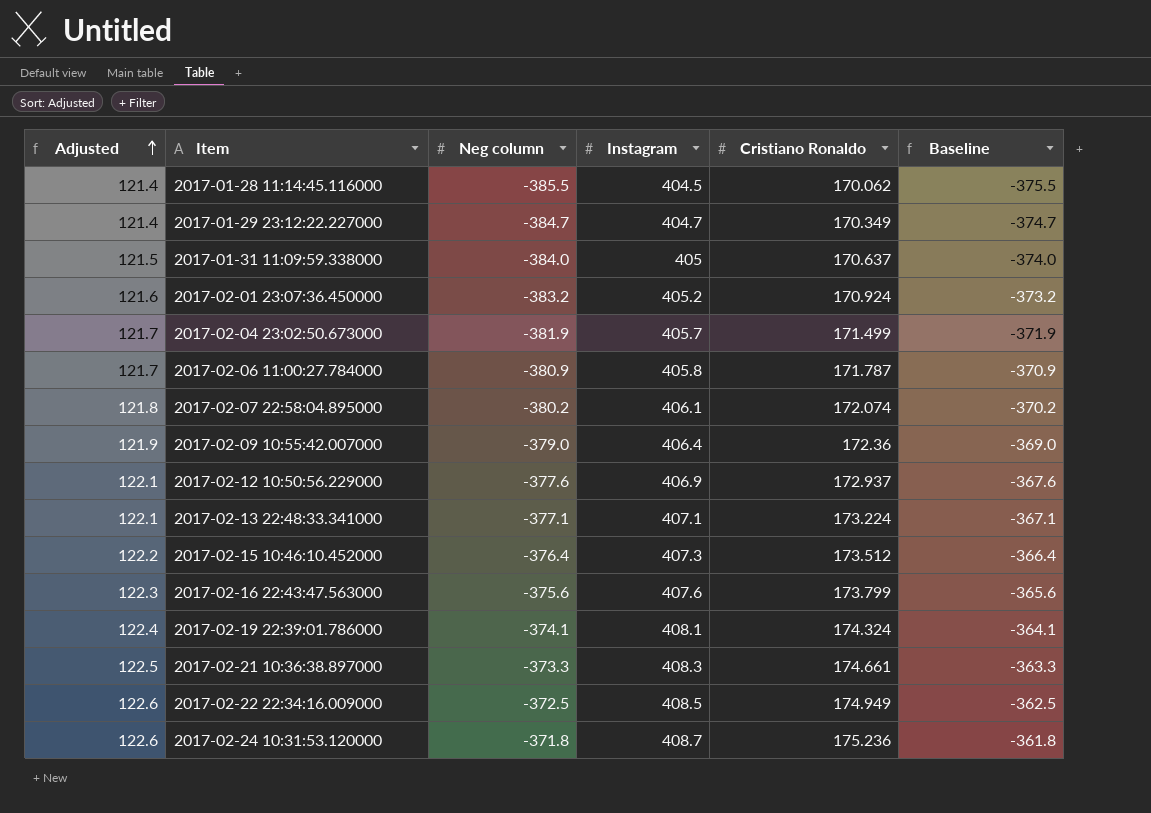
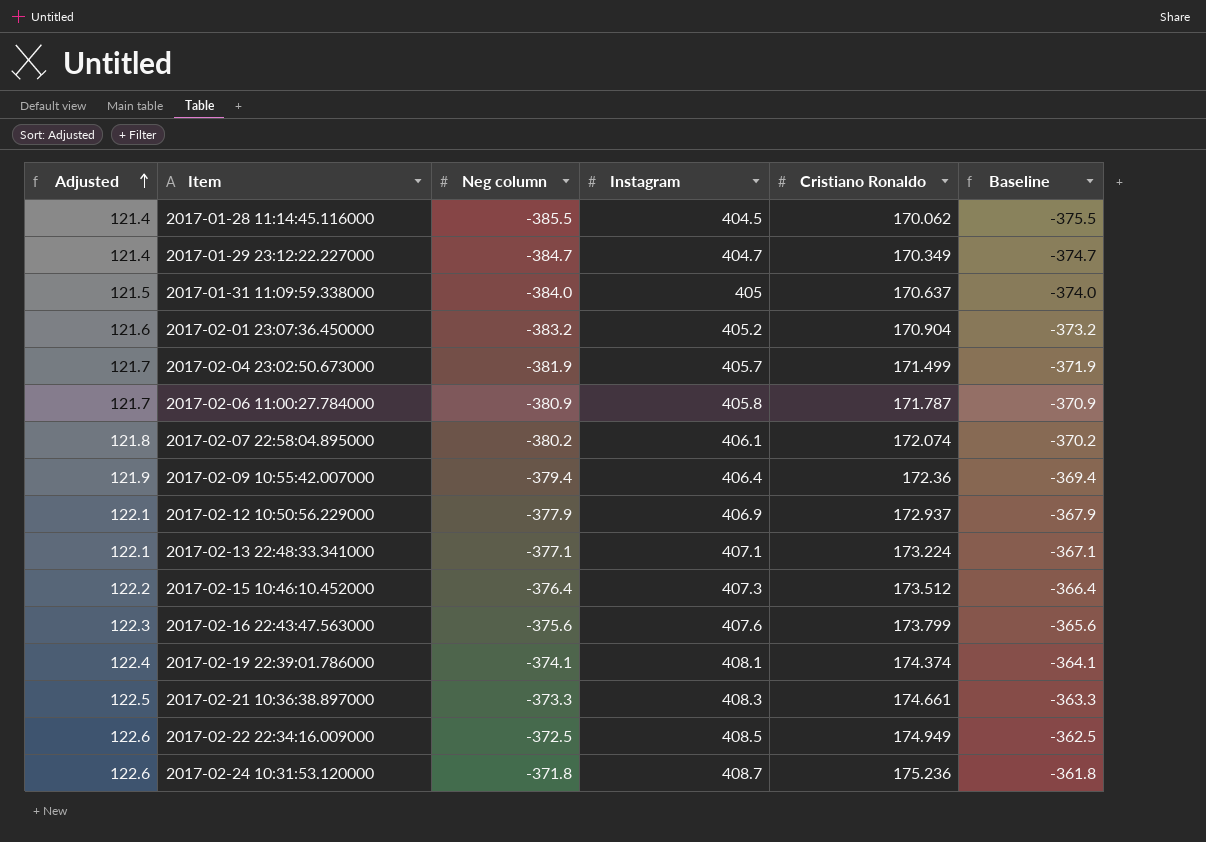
2017-02-01 23:07:36.450000 | Cristiano Ronaldo: 170.924 -> 170.904
2017-02-09 10:55:42.007000 | Neg column: -379.0 -> -379.4
2017-02-09 10:55:42.007000 | Baseline: -369.0 -> -369.4
2017-02-12 10:50:56.229000 | Neg column: -377.6 -> -377.9
2017-02-12 10:50:56.229000 | Baseline: -367.6 -> -367.9
2017-02-19 22:39:01.786000 | Cristiano Ronaldo: 174.324 -> 174.374

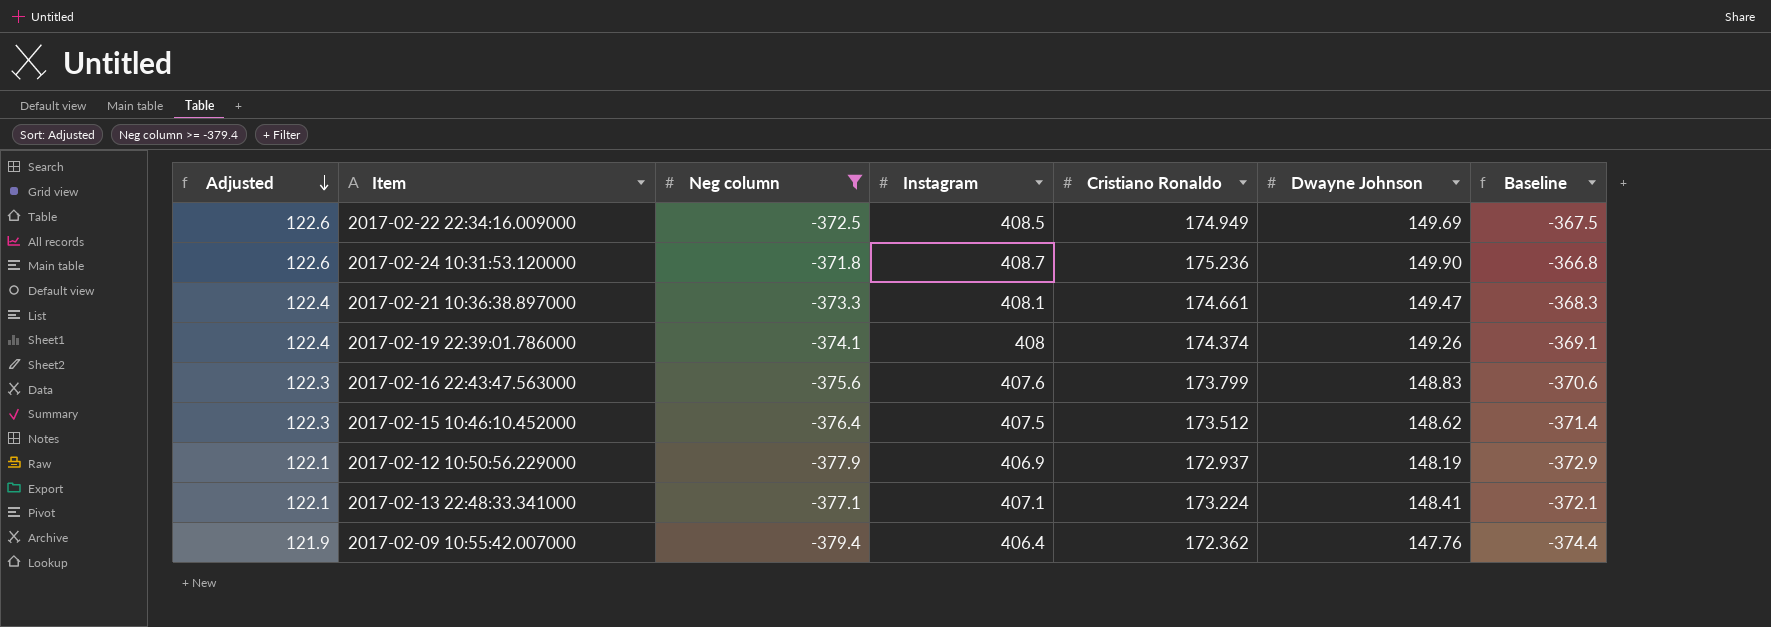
filter: none -> Neg column >= -379.4
row order: Adjusted ascending -> Adjusted descending
column Dwayne Johnson | position: none -> 6
column Baseline | formula: [Neg column] + 10 -> [Neg column] + 5
2017-02-21 10:36:38.897000 | Adjusted: 122.5 -> 122.4
2017-02-21 10:36:38.897000 | Instagram: 408.3 -> 408.1
2017-02-19 22:39:01.786000 | Instagram: 408.1 -> 408
2017-02-15 10:46:10.452000 | Adjusted: 122.2 -> 122.3
2017-02-15 10:46:10.452000 | Instagram: 407.3 -> 407.5
2017-02-09 10:55:42.007000 | Cristiano Ronaldo: 172.36 -> 172.362

